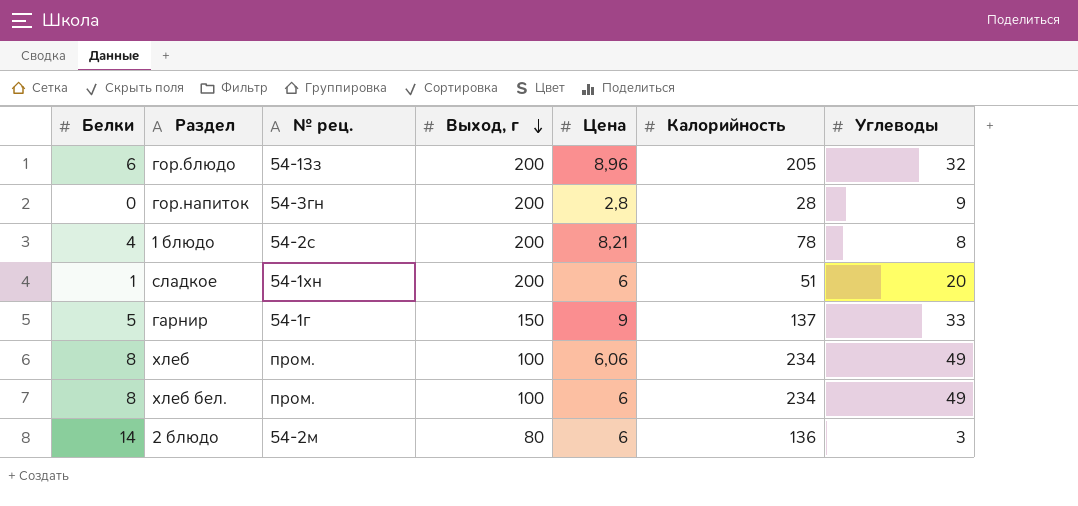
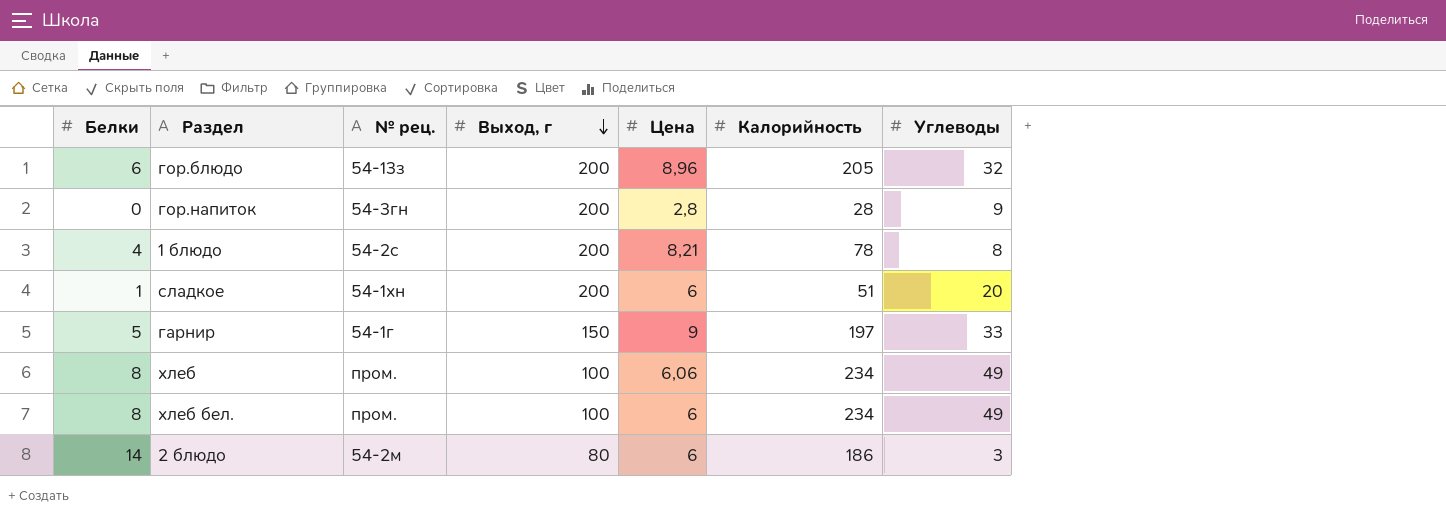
гарнир | Калорийность: 137 -> 197
2 блюдо | Калорийность: 136 -> 186

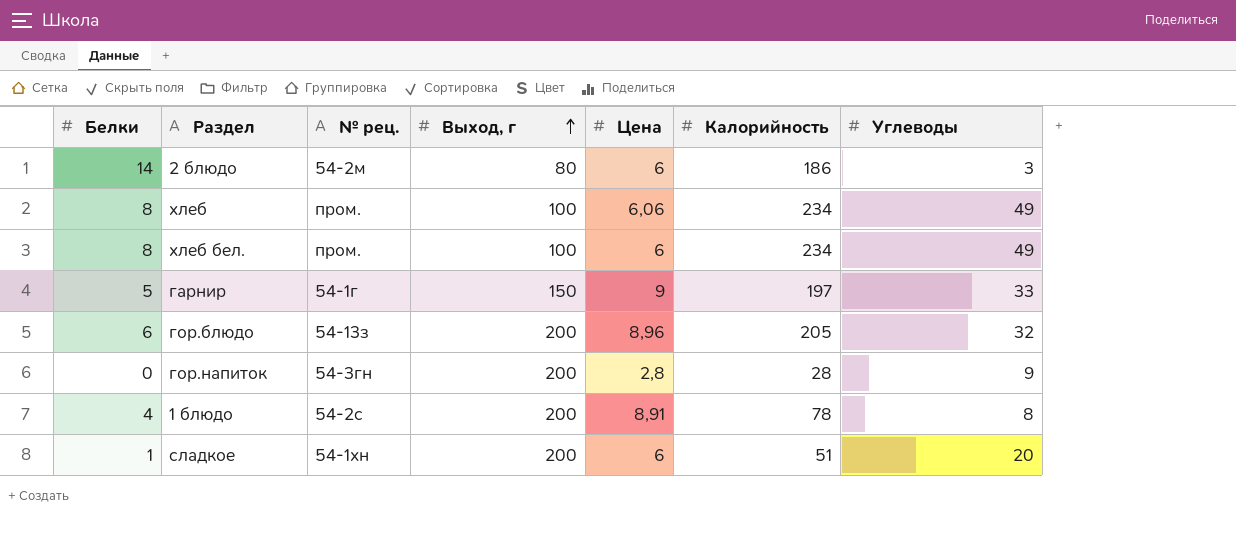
row order: Выход, г descending -> Выход, г ascending
1 блюдо | Цена: 8,21 -> 8,91

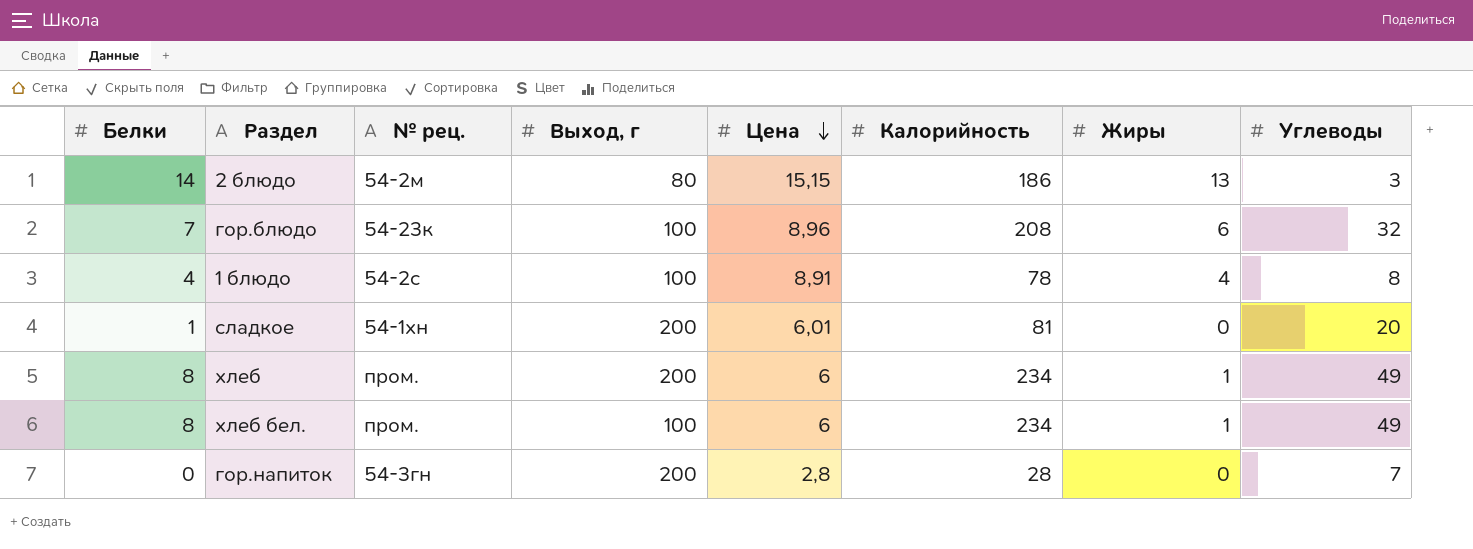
row order: Выход, г ascending -> Цена descending
column Жиры | position: none -> 7
row гарнир: 5 | 54-1г | 150 | 9 | 197 | 33 -> none
2 блюдо | Цена: 6 -> 15,15
гор.блюдо | Белки: 6 -> 7
гор.блюдо | № рец.: 54-13з -> 54-23к
гор.блюдо | Выход, г: 200 -> 100
гор.блюдо | Калорийность: 205 -> 208
1 блюдо | Выход, г: 200 -> 100
сладкое | Цена: 6 -> 6,01
сладкое | Калорийность: 51 -> 81
хлеб | Выход, г: 100 -> 200
хлеб | Цена: 6,06 -> 6
гор.напиток | Углеводы: 9 -> 7

